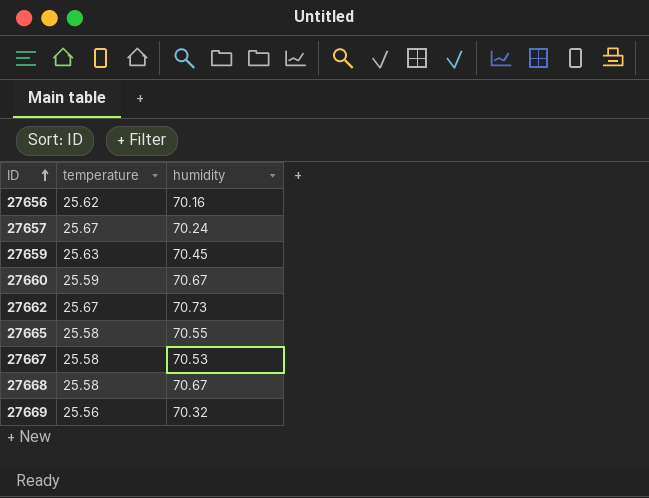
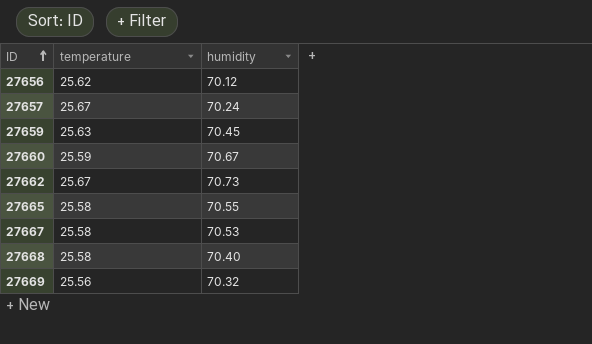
27656 | humidity: 70.16 -> 70.12
27668 | humidity: 70.67 -> 70.40

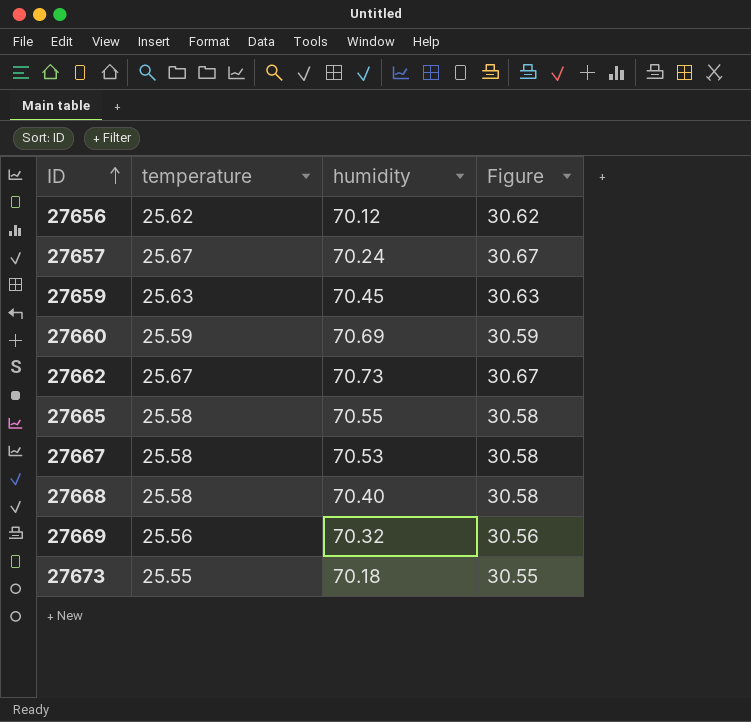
column Figure | formula: none -> [temperature] + 5
27660 | humidity: 70.67 -> 70.69
row 27673: none -> 25.55 | 70.18 | 30.55

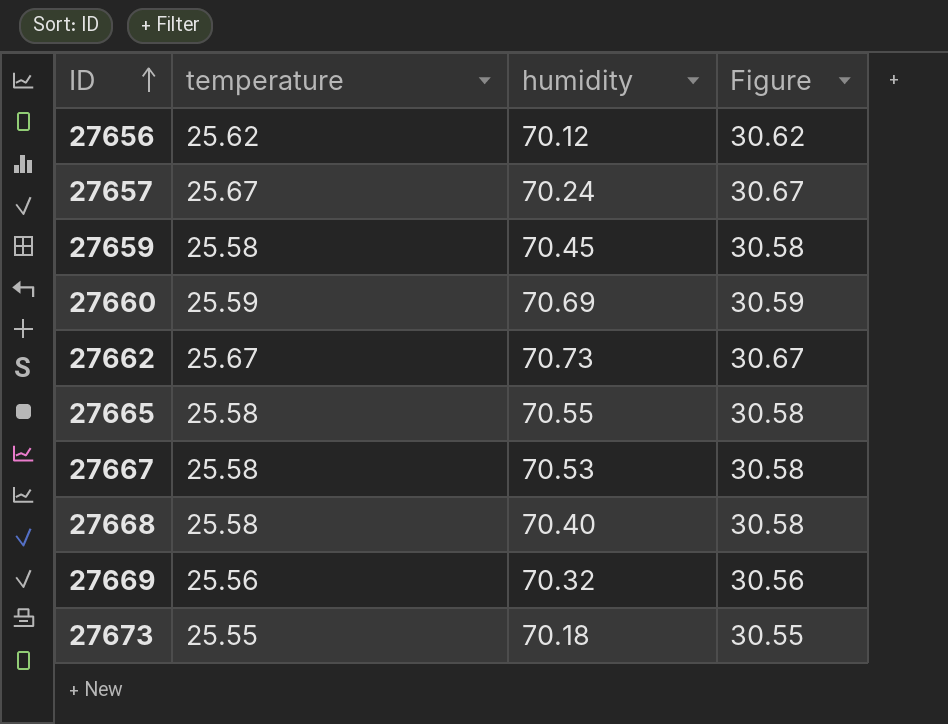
27659 | temperature: 25.63 -> 25.58
27659 | Figure: 30.63 -> 30.58

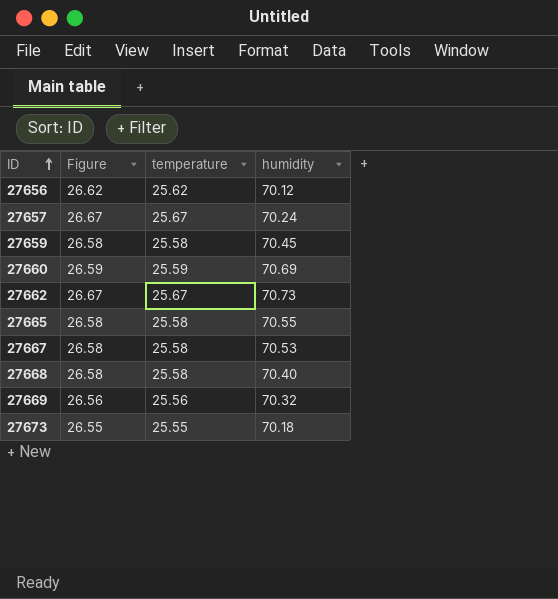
column Figure | formula: [temperature] + 5 -> [temperature] + 1
column Figure | position: 4 -> 2

